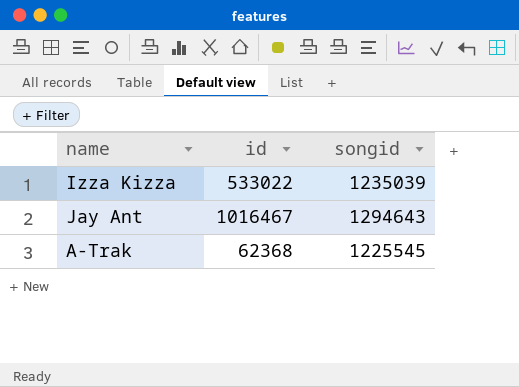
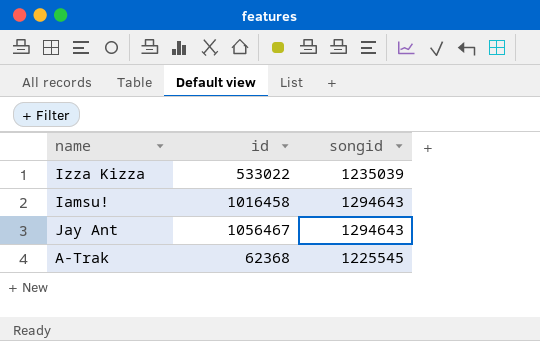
row Iamsu!: none -> 1016458 | 1294643
Jay Ant | id: 1016467 -> 1056467

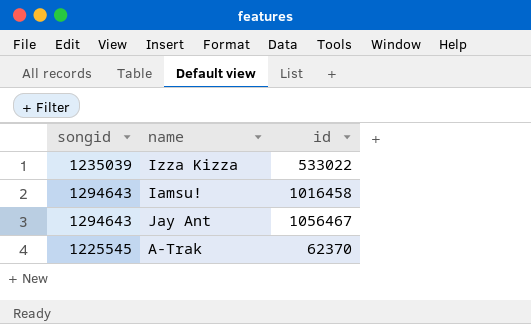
column songid | position: 3 -> 1
A‐Trak | id: 62368 -> 62370

